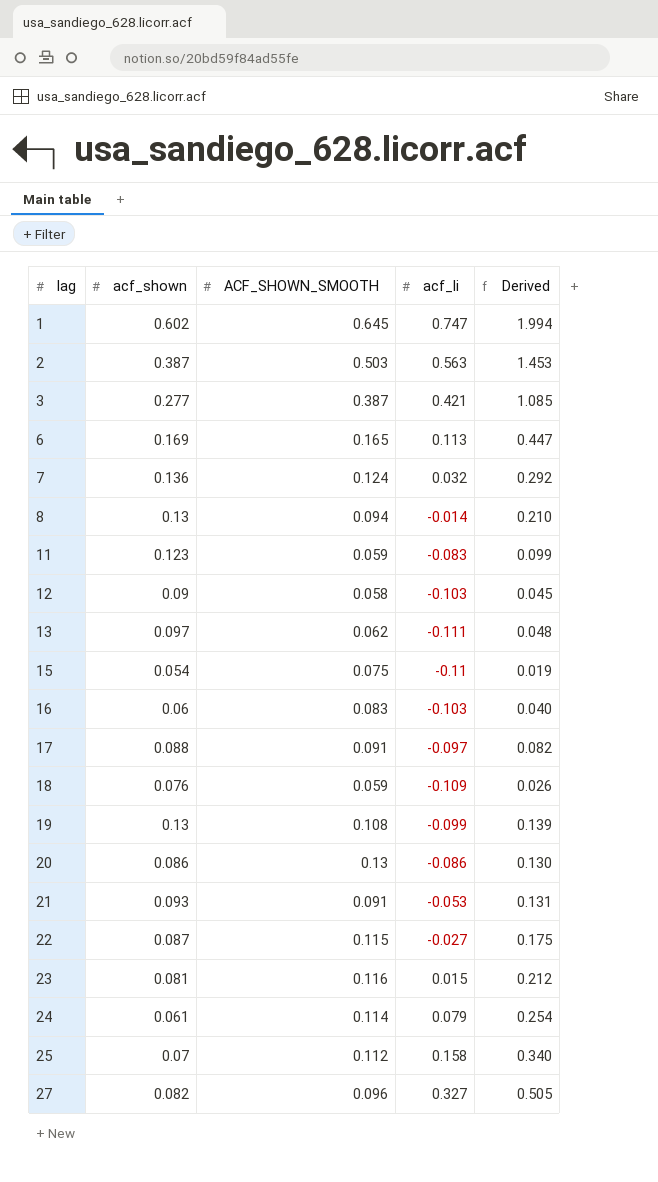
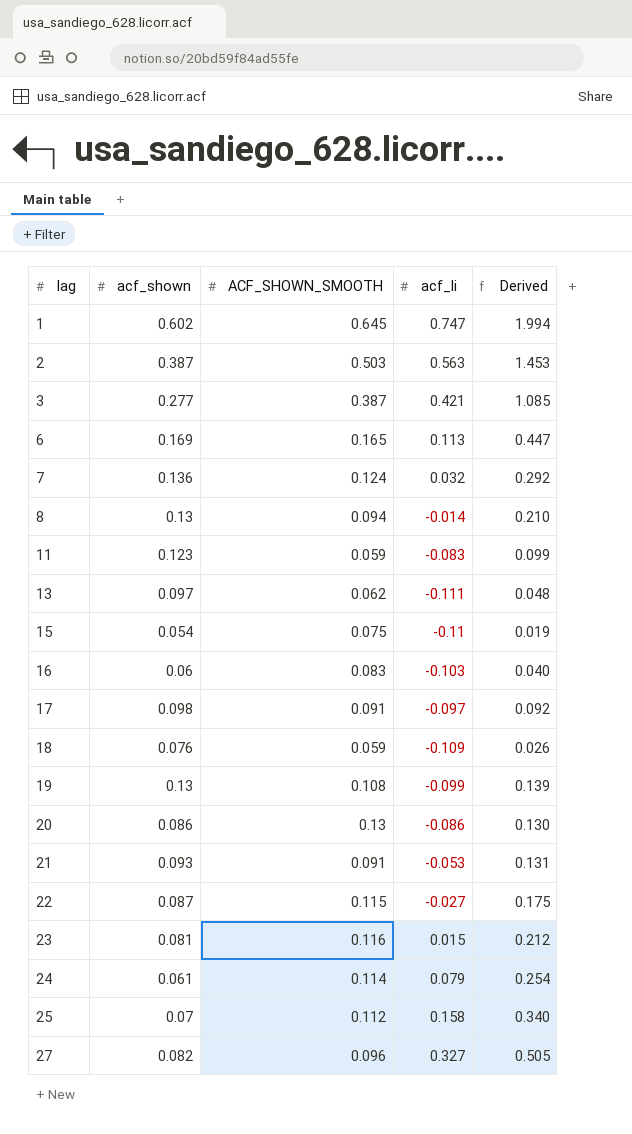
row 12: 0.09 | 0.058 | -0.103 | 0.045 -> none
17 | acf_shown: 0.088 -> 0.098
17 | Derived: 0.082 -> 0.092

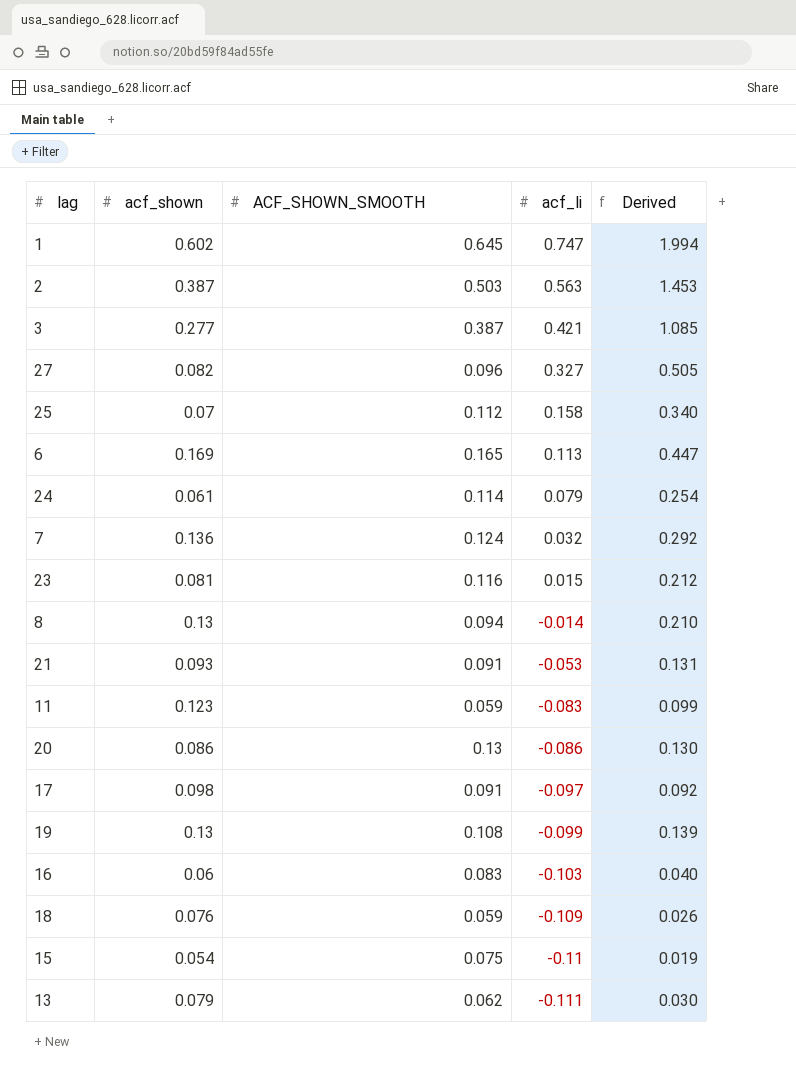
row order: lag ascending -> acf_li descending
row 22: 0.087 | 0.115 | -0.027 | 0.175 -> none
13 | acf_shown: 0.097 -> 0.079
13 | Derived: 0.048 -> 0.030

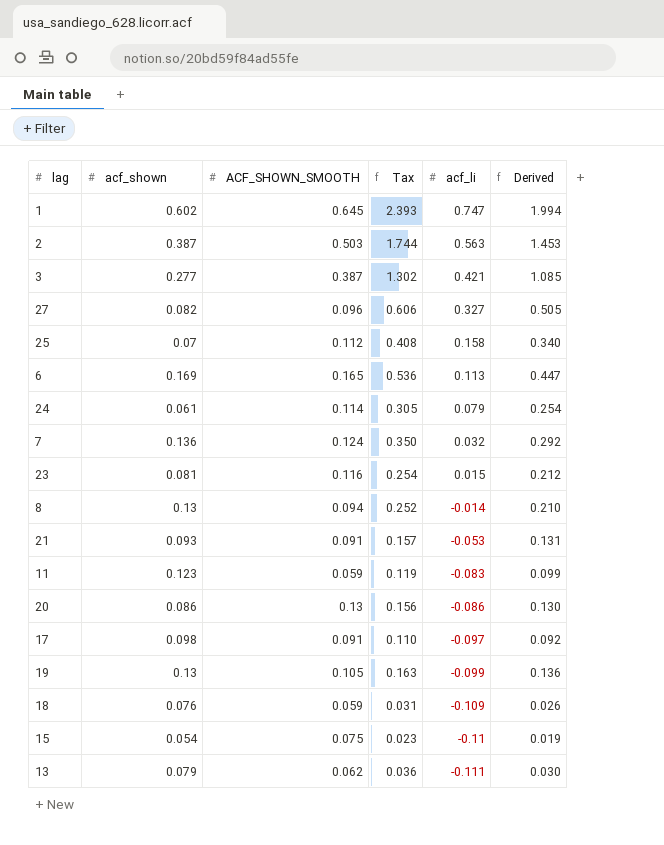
column Tax | formula: none -> [Derived] * 1.2
row 16: 0.06 | 0.083 | -0.103 | 0.040 -> none
19 | ACF_SHOWN_SMOOTH: 0.108 -> 0.105
19 | Derived: 0.139 -> 0.136

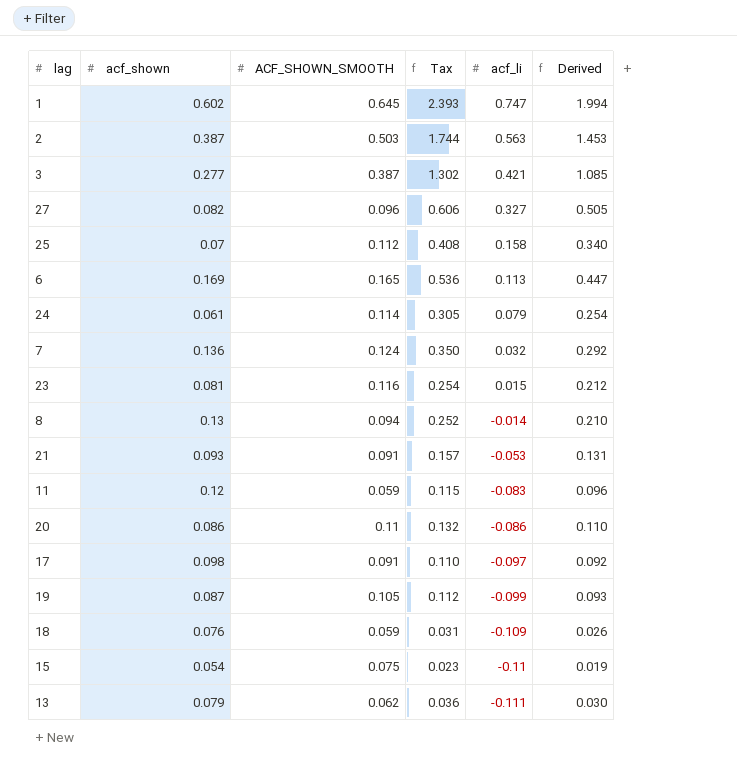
11 | acf_shown: 0.123 -> 0.12
11 | Tax: 0.119 -> 0.115
11 | Derived: 0.099 -> 0.096
20 | ACF_SHOWN_SMOOTH: 0.13 -> 0.11
20 | Tax: 0.156 -> 0.132
20 | Derived: 0.130 -> 0.110
19 | acf_shown: 0.13 -> 0.087
19 | Tax: 0.163 -> 0.112
19 | Derived: 0.136 -> 0.093

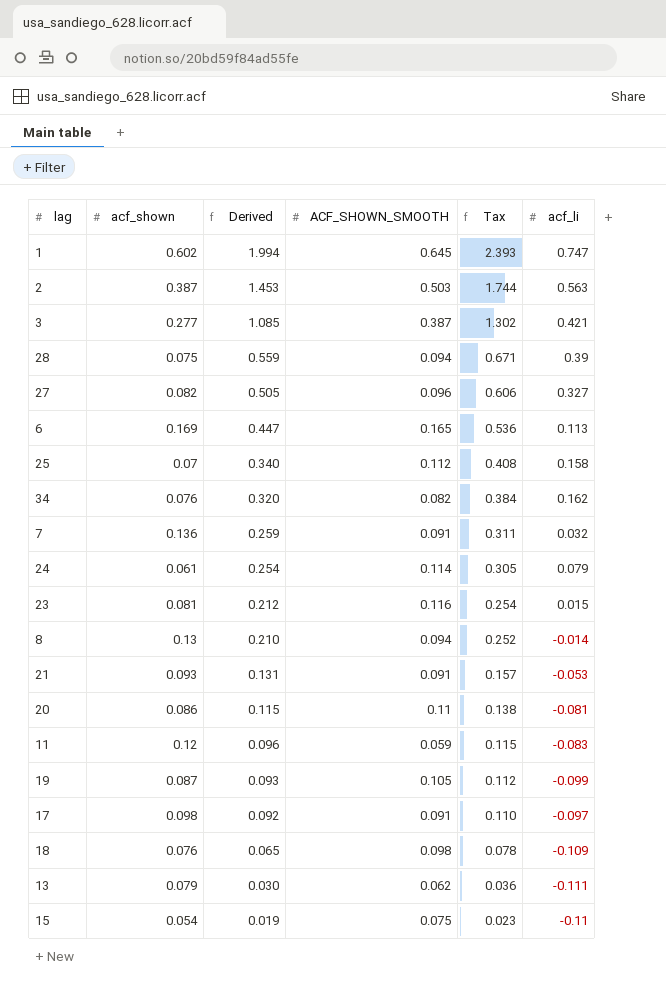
row order: acf_li descending -> Derived descending
column Derived | position: 6 -> 3
row 28: none -> 0.075 | 0.559 | 0.094 | 0.671 | 0.39
row 34: none -> 0.076 | 0.320 | 0.082 | 0.384 | 0.162
7 | Derived: 0.292 -> 0.259
7 | ACF_SHOWN_SMOOTH: 0.124 -> 0.091
7 | Tax: 0.350 -> 0.311
20 | Derived: 0.110 -> 0.115
20 | Tax: 0.132 -> 0.138
20 | acf_li: -0.086 -> -0.081
18 | Derived: 0.026 -> 0.065
18 | ACF_SHOWN_SMOOTH: 0.059 -> 0.098
18 | Tax: 0.031 -> 0.078

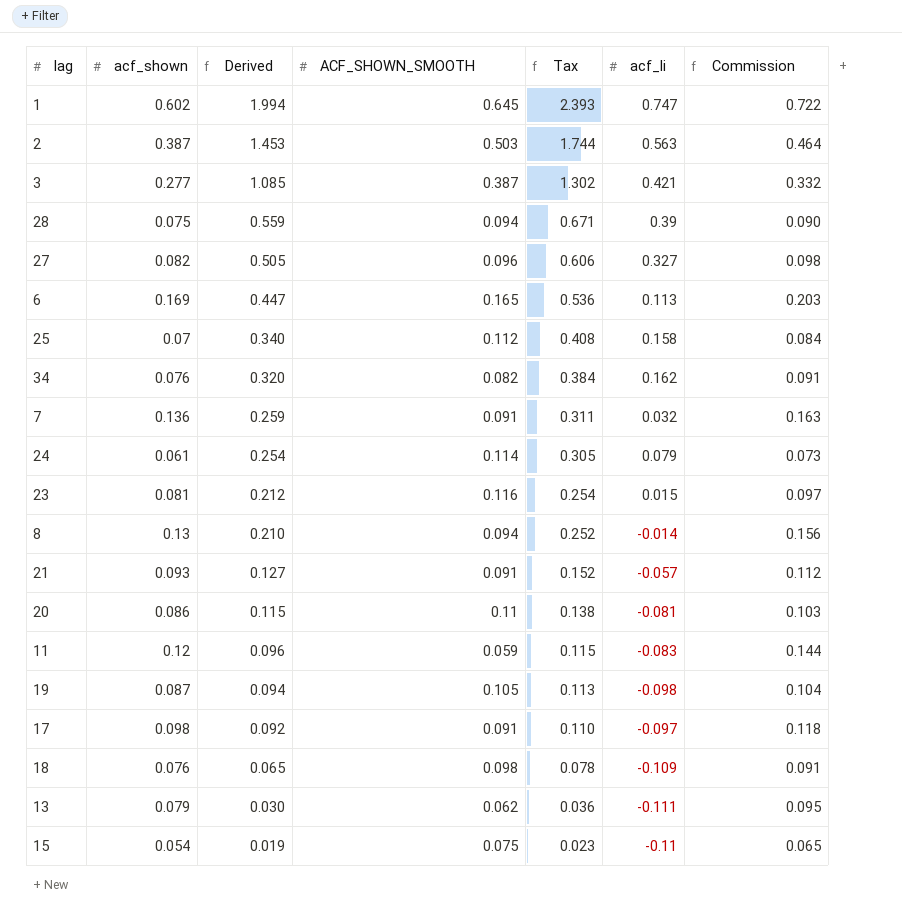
column Commission | formula: none -> [acf_shown] * 1.2
21 | Derived: 0.131 -> 0.127
21 | Tax: 0.157 -> 0.152
21 | acf_li: -0.053 -> -0.057
19 | Derived: 0.093 -> 0.094
19 | Tax: 0.112 -> 0.113
19 | acf_li: -0.099 -> -0.098

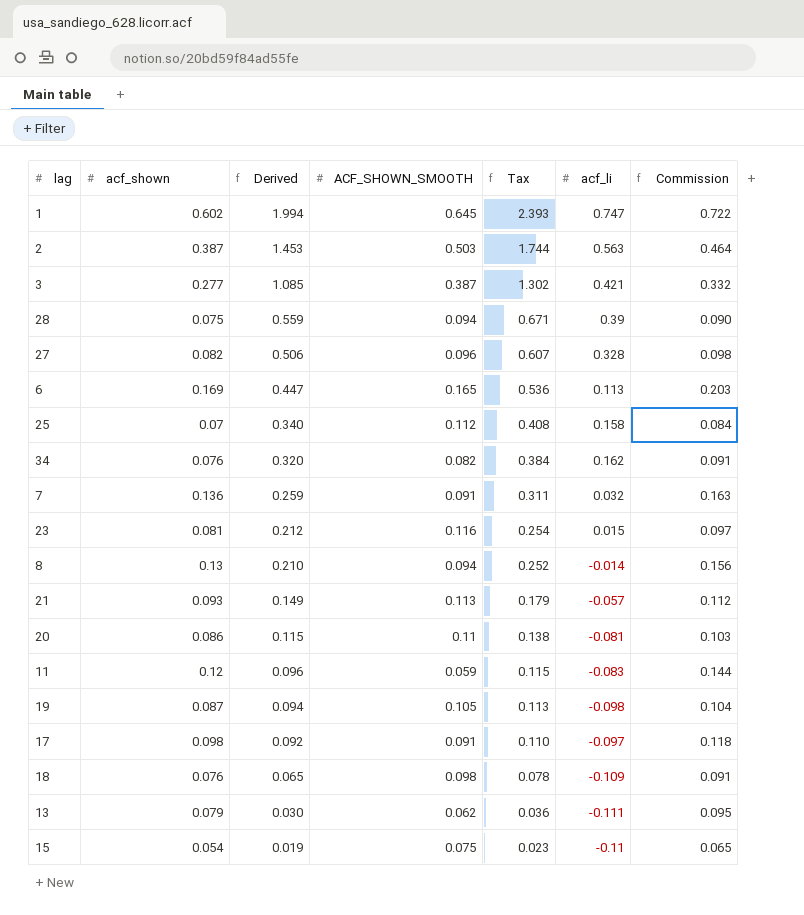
row 24: 0.061 | 0.254 | 0.114 | 0.305 | 0.079 | 0.073 -> none
27 | Derived: 0.505 -> 0.506
27 | Tax: 0.606 -> 0.607
27 | acf_li: 0.327 -> 0.328
21 | Derived: 0.127 -> 0.149
21 | ACF_SHOWN_SMOOTH: 0.091 -> 0.113
21 | Tax: 0.152 -> 0.179

